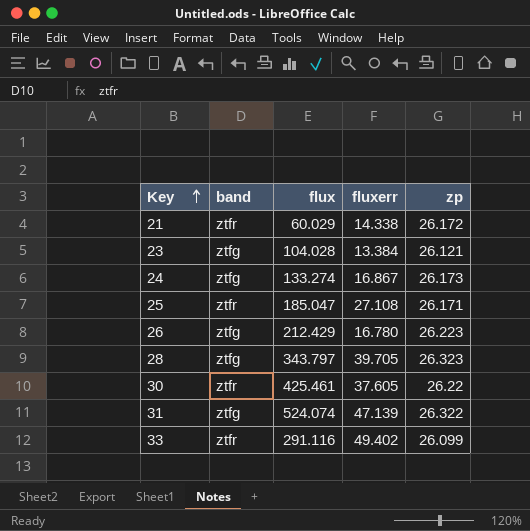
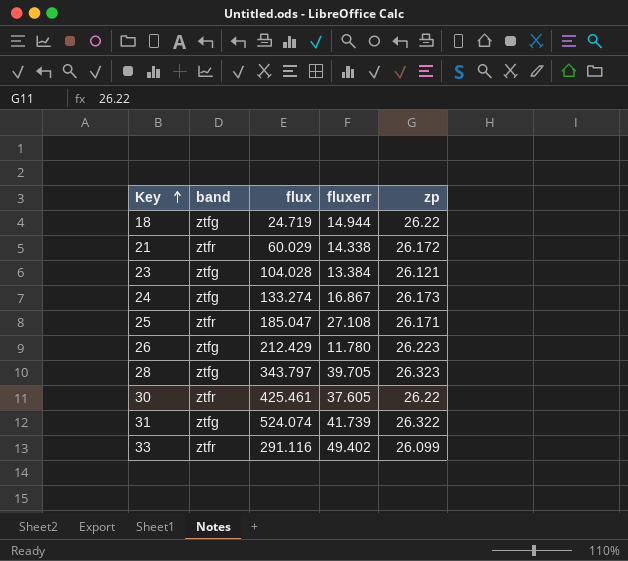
row 18: none -> ztfg | 24.719 | 14.944 | 26.22
26 | fluxerr: 16.780 -> 11.780
31 | fluxerr: 47.139 -> 41.739

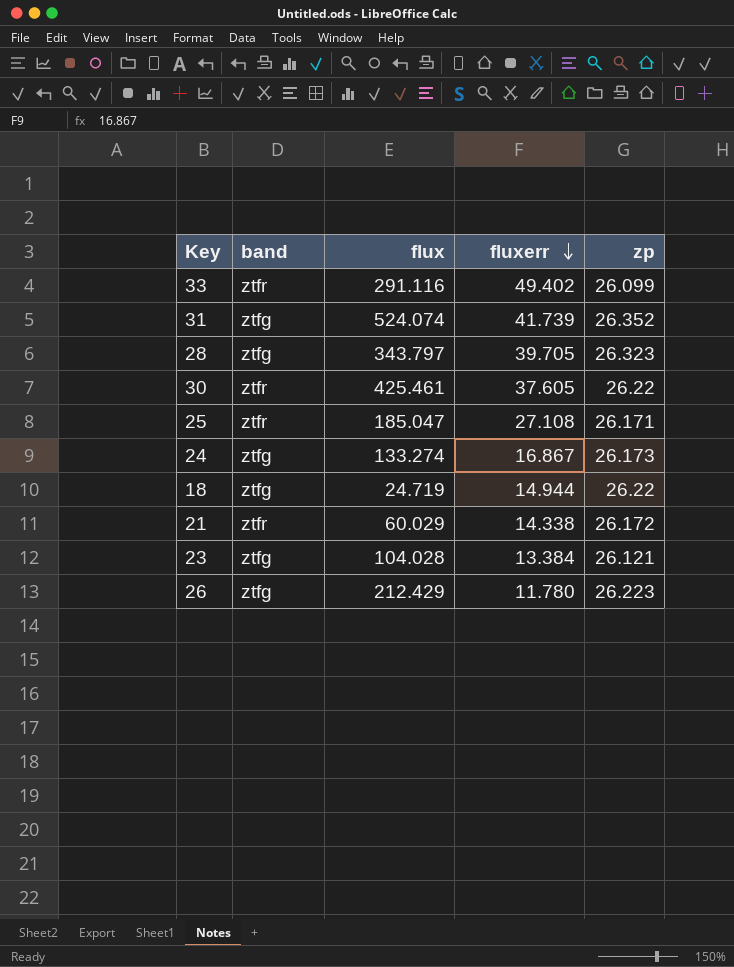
row order: Key ascending -> fluxerr descending
31 | zp: 26.322 -> 26.352

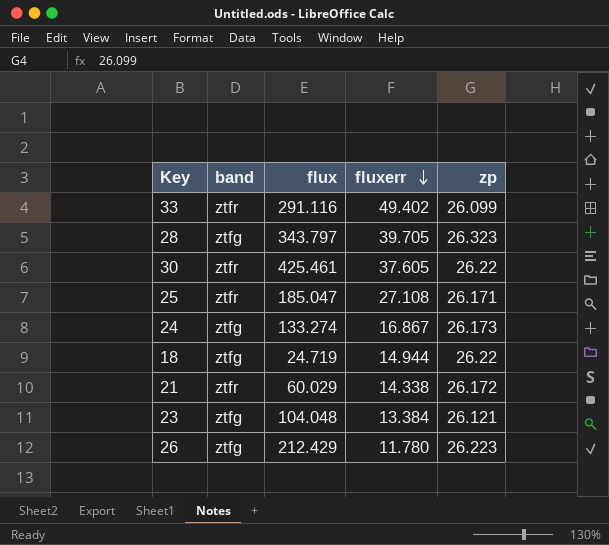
row 31: ztfg | 524.074 | 41.739 | 26.352 -> none
23 | flux: 104.028 -> 104.048

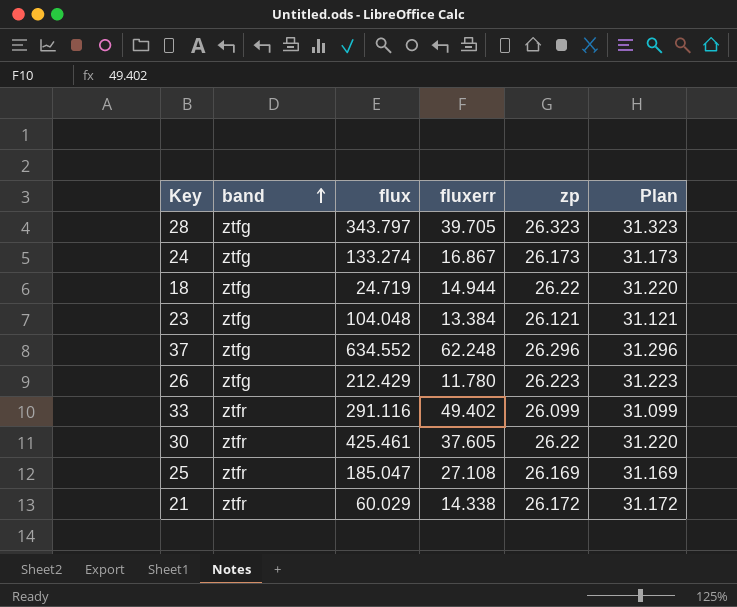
row order: fluxerr descending -> band ascending
column Plan | formula: none -> [zp] + 5
row 37: none -> ztfg | 634.552 | 62.248 | 26.296 | 31.296
25 | zp: 26.171 -> 26.169

